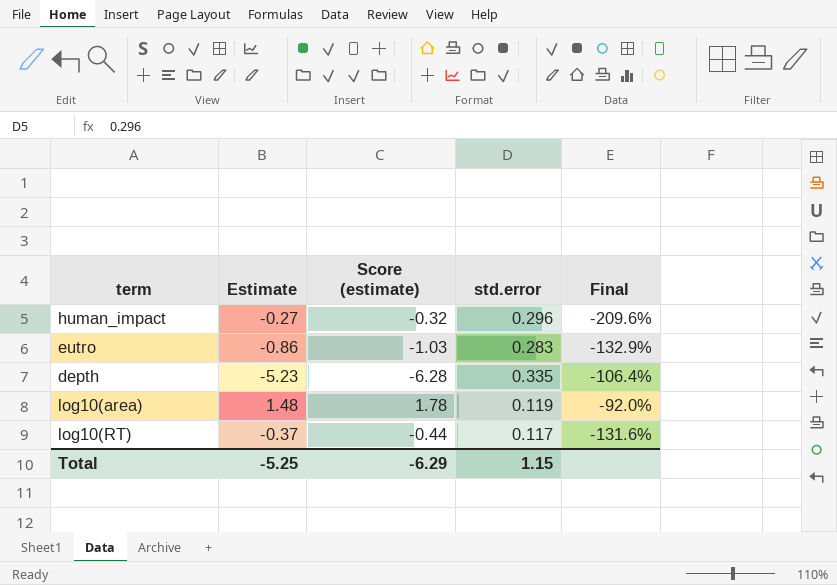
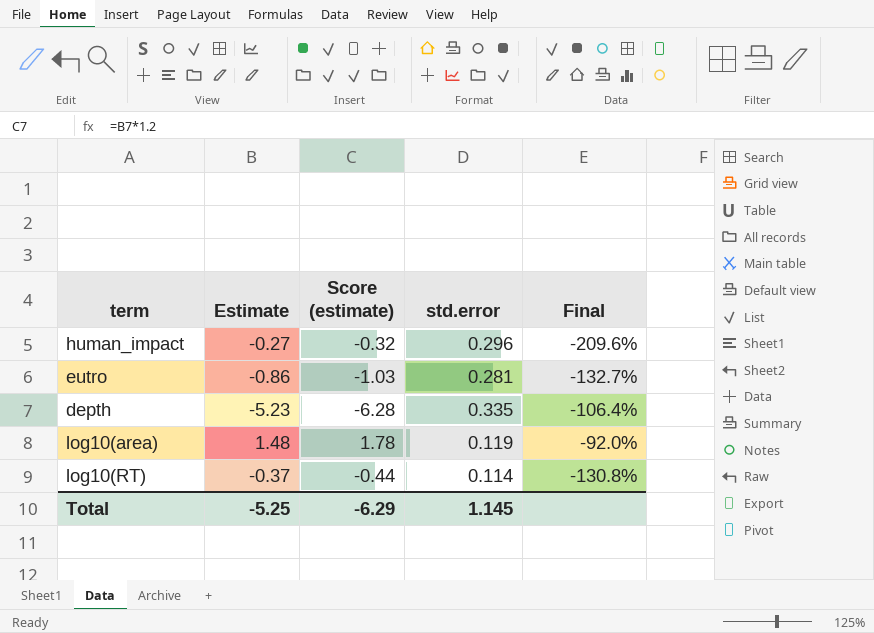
eutro | std.error: 0.283 -> 0.281
eutro | Final: -132.9% -> -132.7%
log10(RT) | std.error: 0.117 -> 0.114
log10(RT) | Final: -131.6% -> -130.8%
Total | std.error: 1.15 -> 1.145

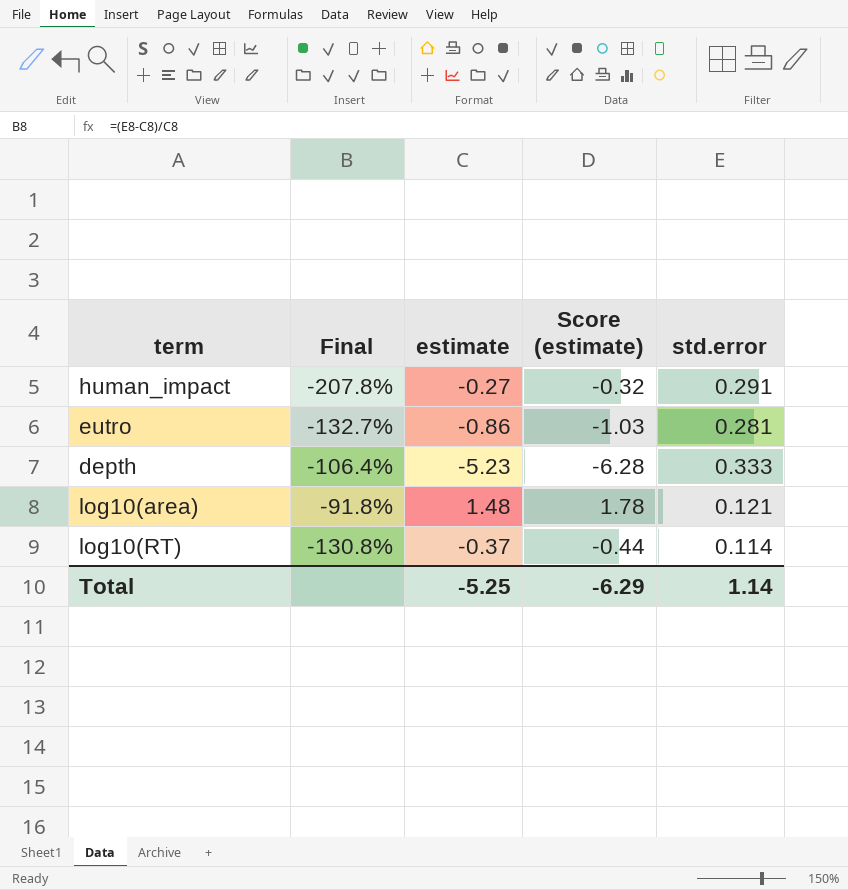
column Final | position: 5 -> 2
column name: Estimate -> estimate
human_impact | Final: -209.6% -> -207.8%
human_impact | std.error: 0.296 -> 0.291
depth | std.error: 0.335 -> 0.333
log10(area) | Final: -92.0% -> -91.8%
log10(area) | std.error: 0.119 -> 0.121
Total | std.error: 1.145 -> 1.14

